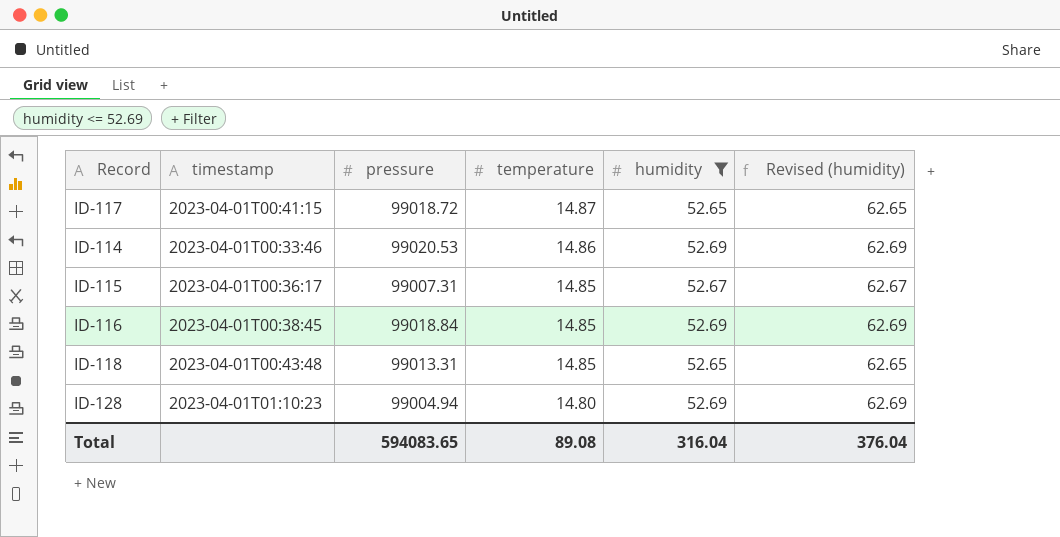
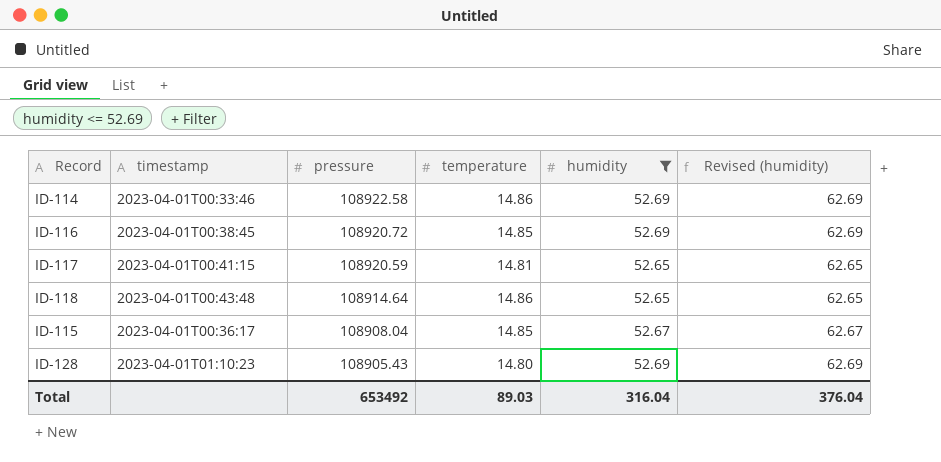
row order: temperature descending -> pressure descending
ID-114 | pressure: 99020.53 -> 108922.58
ID-116 | pressure: 99018.84 -> 108920.72
ID-117 | pressure: 99018.72 -> 108920.59
ID-117 | temperature: 14.87 -> 14.81
ID-118 | pressure: 99013.31 -> 108914.64
ID-118 | temperature: 14.85 -> 14.86
ID-115 | pressure: 99007.31 -> 108908.04
ID-128 | pressure: 99004.94 -> 108905.43
Total | pressure: 594083.65 -> 653492
Total | temperature: 89.08 -> 89.03

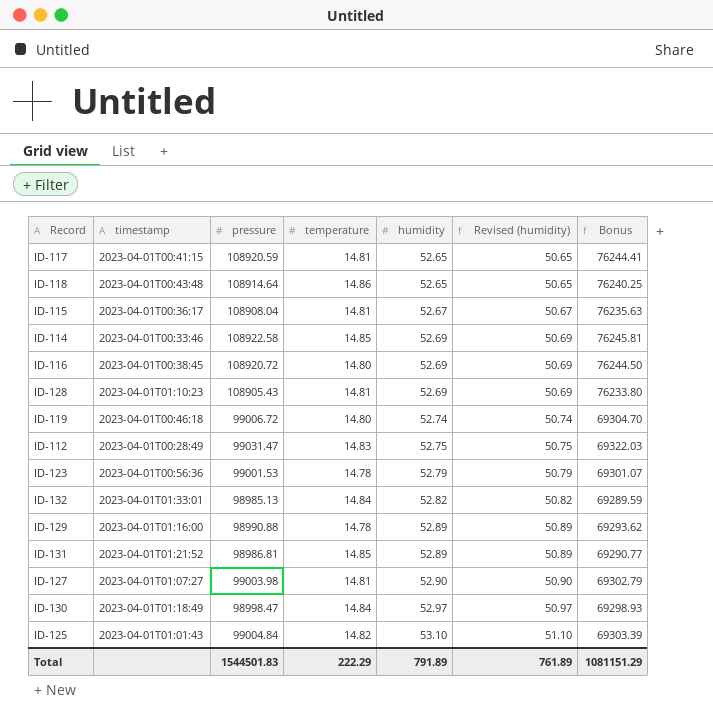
filter: humidity <= 52.69 -> none
row order: pressure descending -> humidity ascending
column Revised (humidity) | formula: [humidity] + 10 -> [humidity] - 2
column Bonus | formula: none -> [pressure] * 0.7
ID-115 | temperature: 14.85 -> 14.81
ID-114 | temperature: 14.86 -> 14.85
ID-116 | temperature: 14.85 -> 14.80
ID-128 | temperature: 14.80 -> 14.81
Total | pressure: 653492 -> 1544501.83
Total | temperature: 89.03 -> 222.29
Total | humidity: 316.04 -> 791.89
Total | Revised (humidity): 376.04 -> 761.89

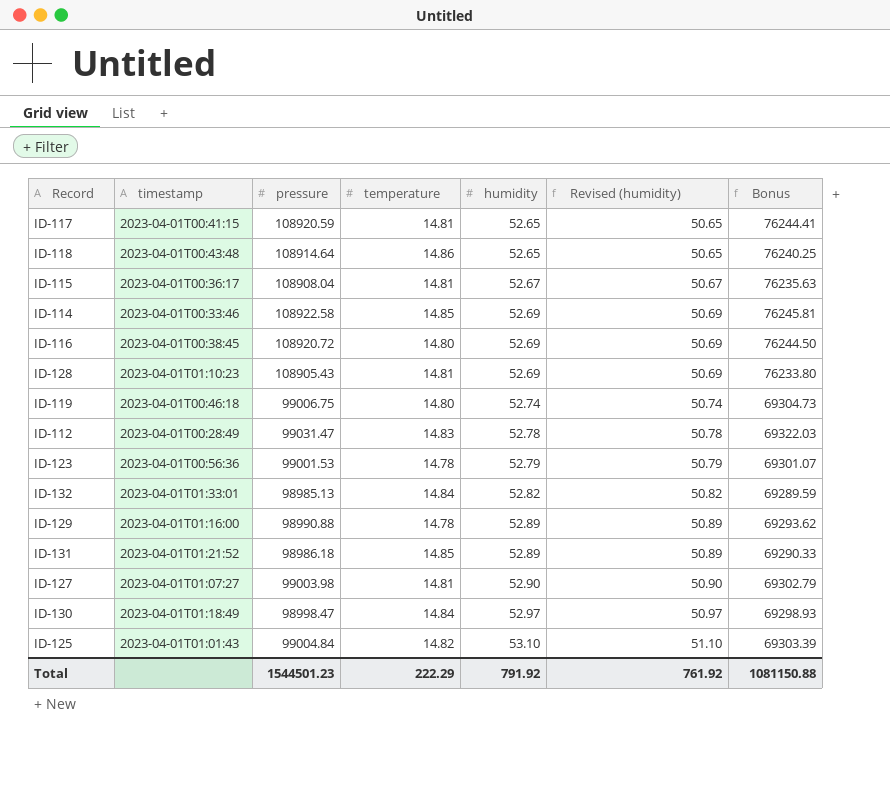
ID-119 | pressure: 99006.72 -> 99006.75
ID-119 | Bonus: 69304.70 -> 69304.73
ID-112 | humidity: 52.75 -> 52.78
ID-112 | Revised (humidity): 50.75 -> 50.78
ID-131 | pressure: 98986.81 -> 98986.18
ID-131 | Bonus: 69290.77 -> 69290.33
Total | pressure: 1544501.83 -> 1544501.23
Total | humidity: 791.89 -> 791.92
Total | Revised (humidity): 761.89 -> 761.92
Total | Bonus: 1081151.29 -> 1081150.88

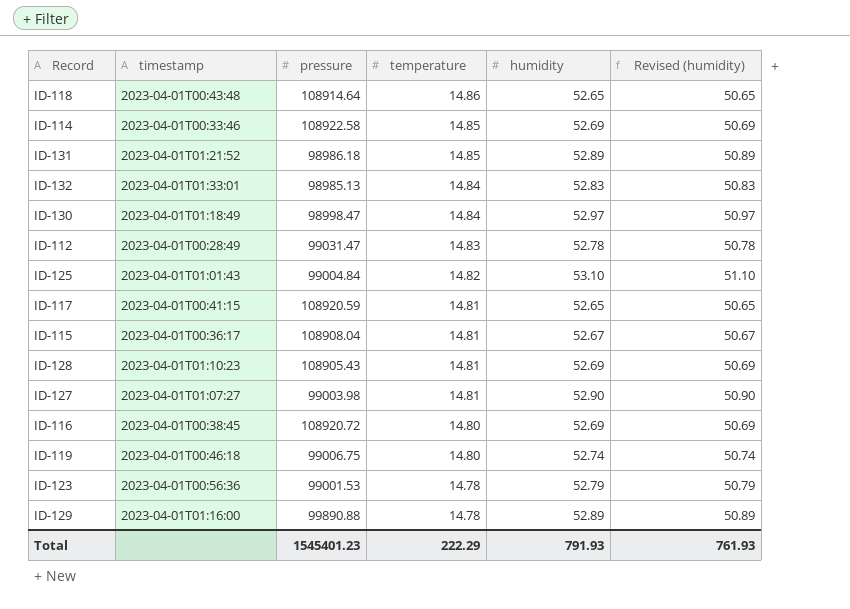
row order: humidity ascending -> temperature descending
column Bonus | formula: [pressure] * 0.7 -> none
ID-132 | humidity: 52.82 -> 52.83
ID-132 | Revised (humidity): 50.82 -> 50.83
ID-129 | pressure: 98990.88 -> 99890.88
Total | pressure: 1544501.23 -> 1545401.23
Total | humidity: 791.92 -> 791.93
Total | Revised (humidity): 761.92 -> 761.93

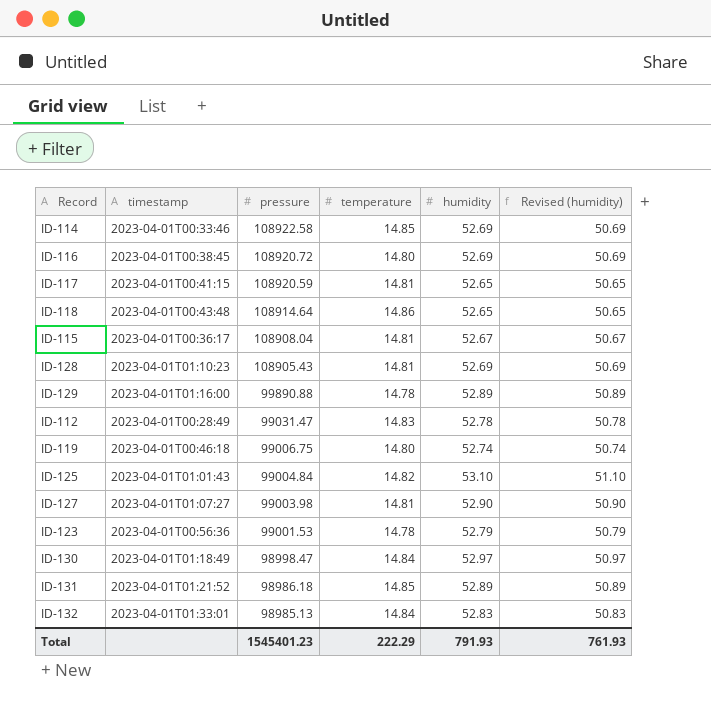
row order: temperature descending -> pressure descending

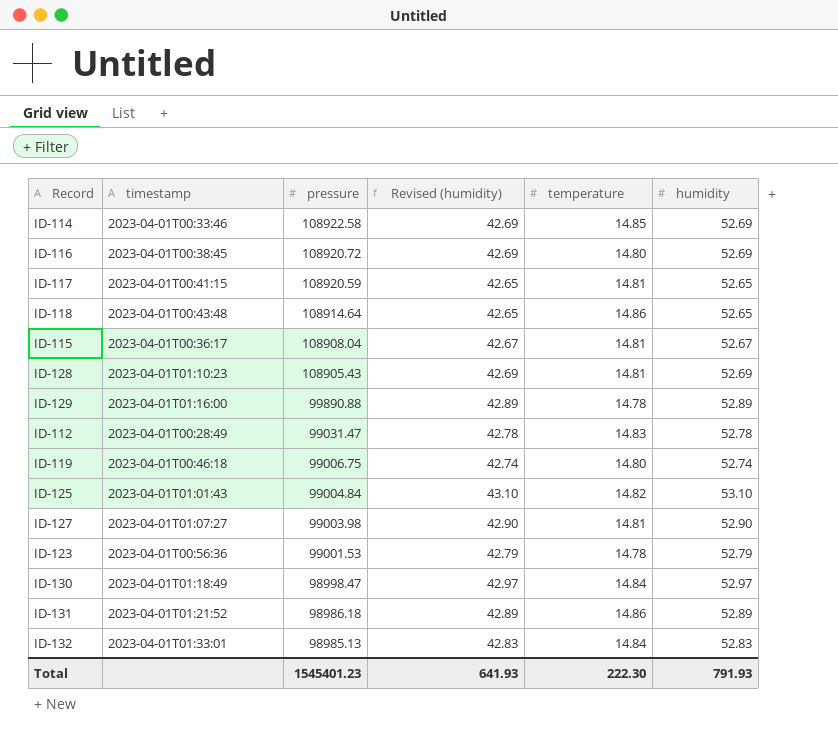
column Revised (humidity) | formula: [humidity] - 2 -> [humidity] - 10
column Revised (humidity) | position: 6 -> 4
ID-131 | temperature: 14.85 -> 14.86
Total | Revised (humidity): 761.93 -> 641.93
Total | temperature: 222.29 -> 222.30

